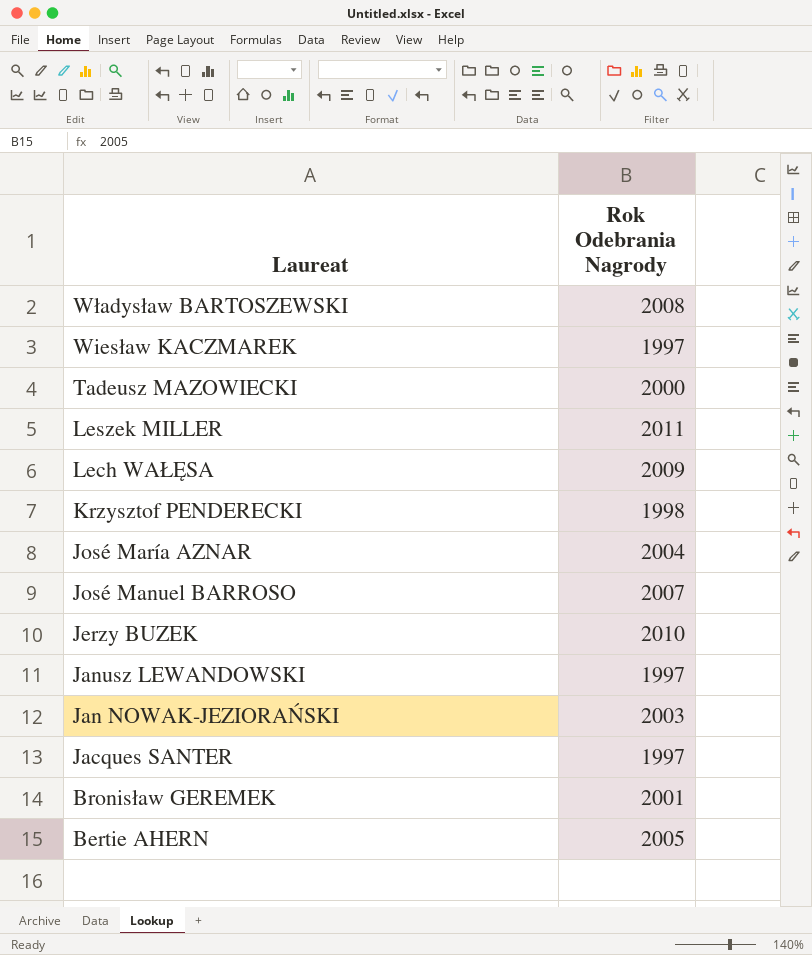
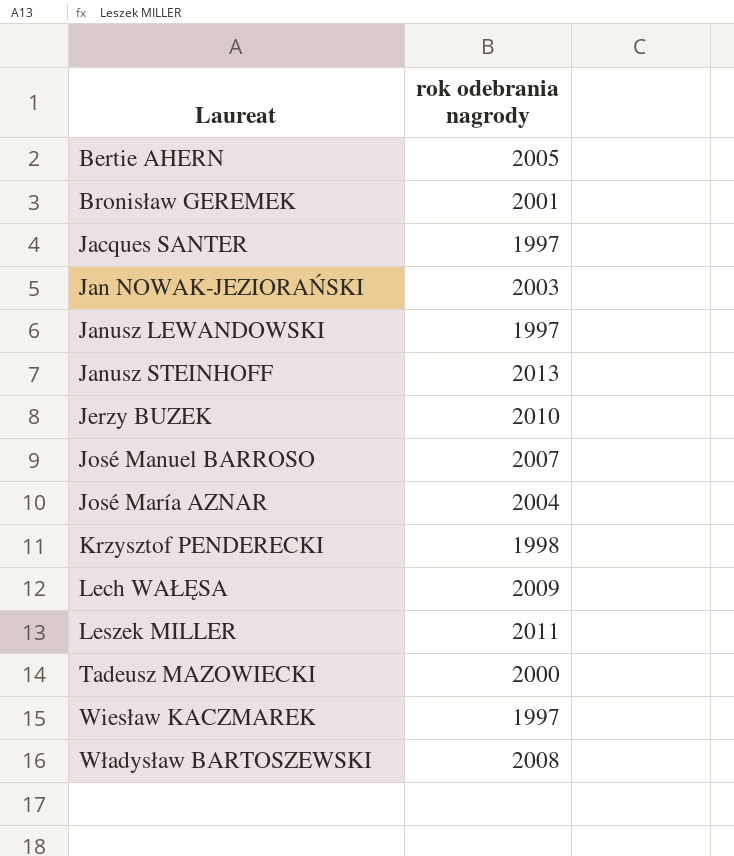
row order: Laureat descending -> Laureat ascending
column name: Rok Odebrania Nagrody -> rok odebrania nagrody
row Janusz STEINHOFF: none -> 2013

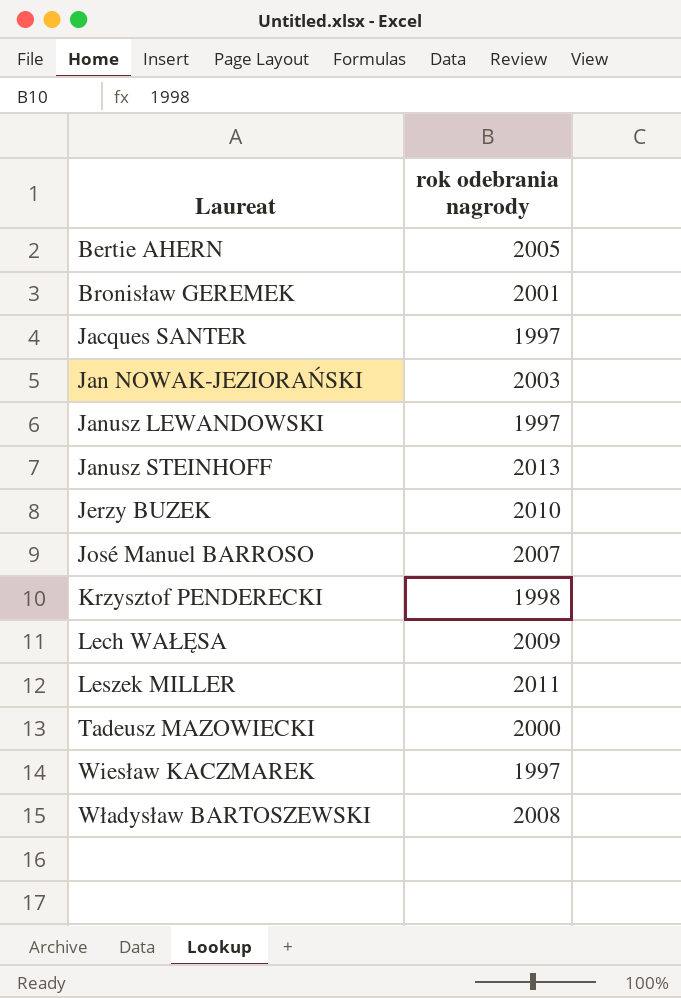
row José María AZNAR: 2004 -> none

